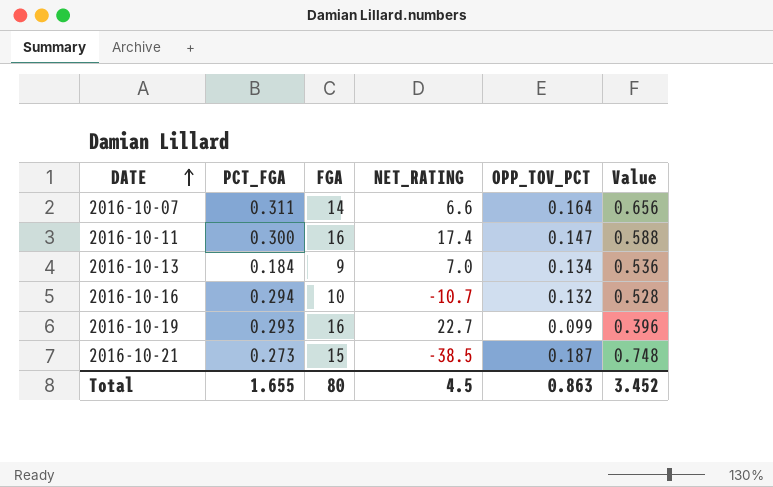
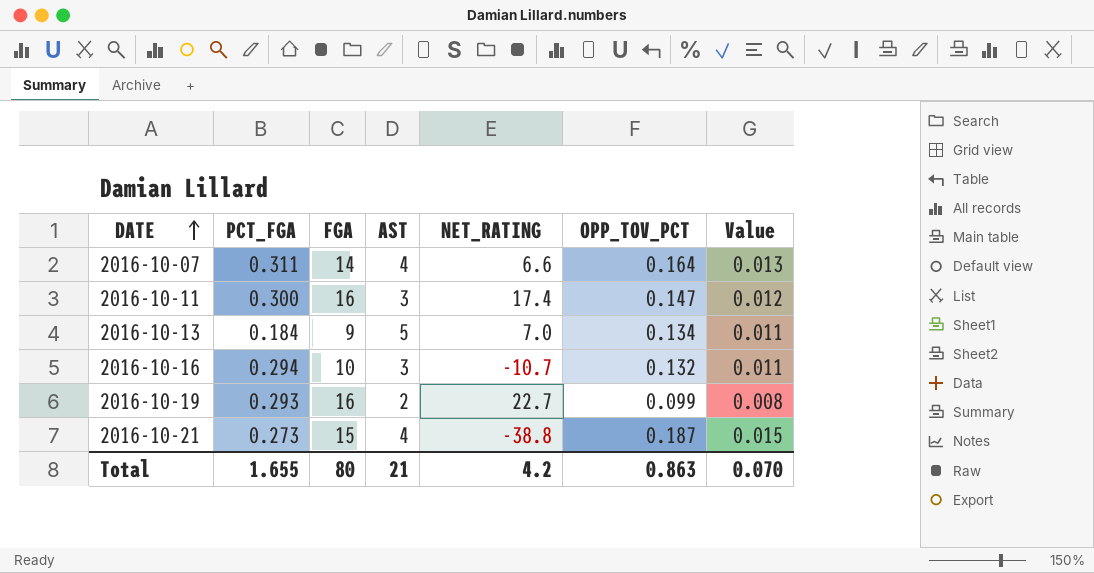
column AST | position: none -> 4
column Value | formula: [OPP_TOV_PCT] * 4 -> [OPP_TOV_PCT] * 0.08
2016-10-21 | NET_RATING: -38.5 -> -38.8
Total | NET_RATING: 4.5 -> 4.2
Total | Value: 3.452 -> 0.070

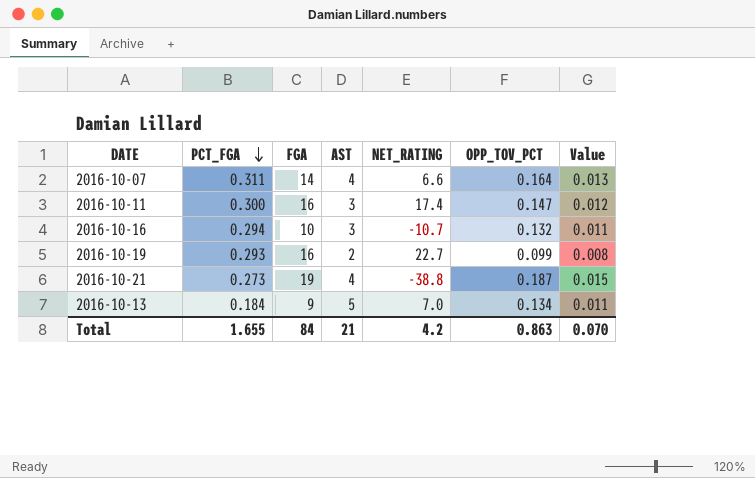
row order: DATE ascending -> PCT_FGA descending
2016-10-21 | FGA: 15 -> 19
Total | FGA: 80 -> 84

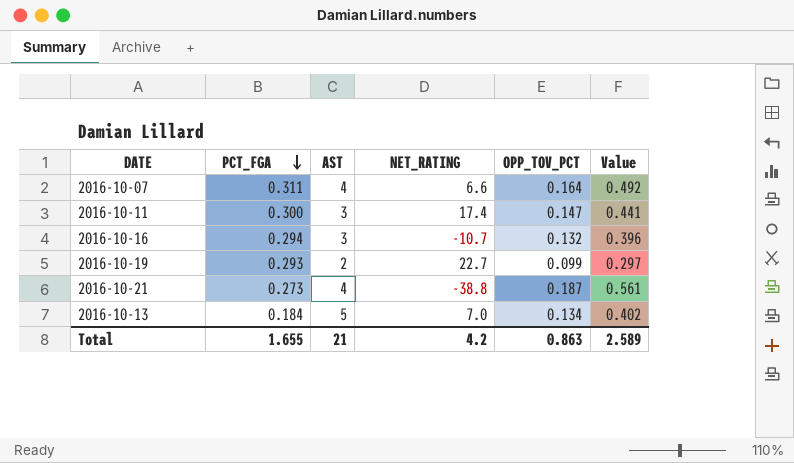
column FGA | position: 3 -> none
column Value | formula: [OPP_TOV_PCT] * 0.08 -> [OPP_TOV_PCT] * 3
Total | Value: 0.070 -> 2.589

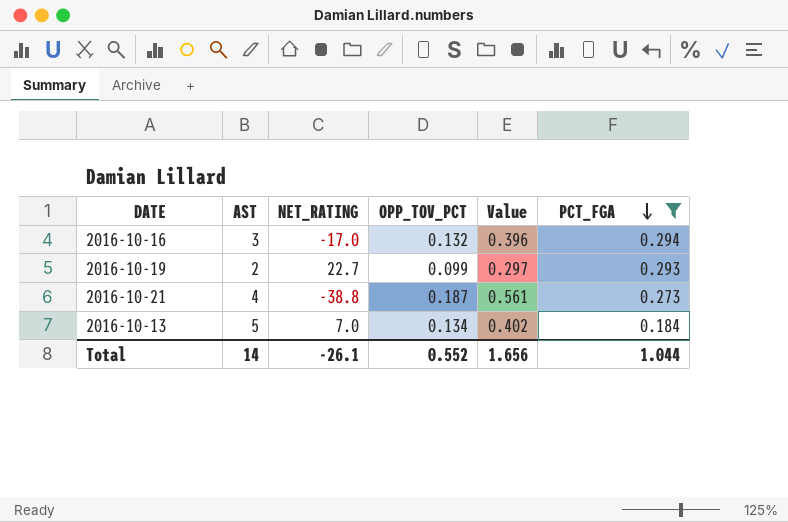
filter: none -> PCT_FGA <= 0.294
column PCT_FGA | position: 2 -> 6
2016-10-16 | NET_RATING: -10.7 -> -17.0
Total | AST: 21 -> 14
Total | NET_RATING: 4.2 -> -26.1
Total | OPP_TOV_PCT: 0.863 -> 0.552
Total | Value: 2.589 -> 1.656
Total | PCT_FGA: 1.655 -> 1.044

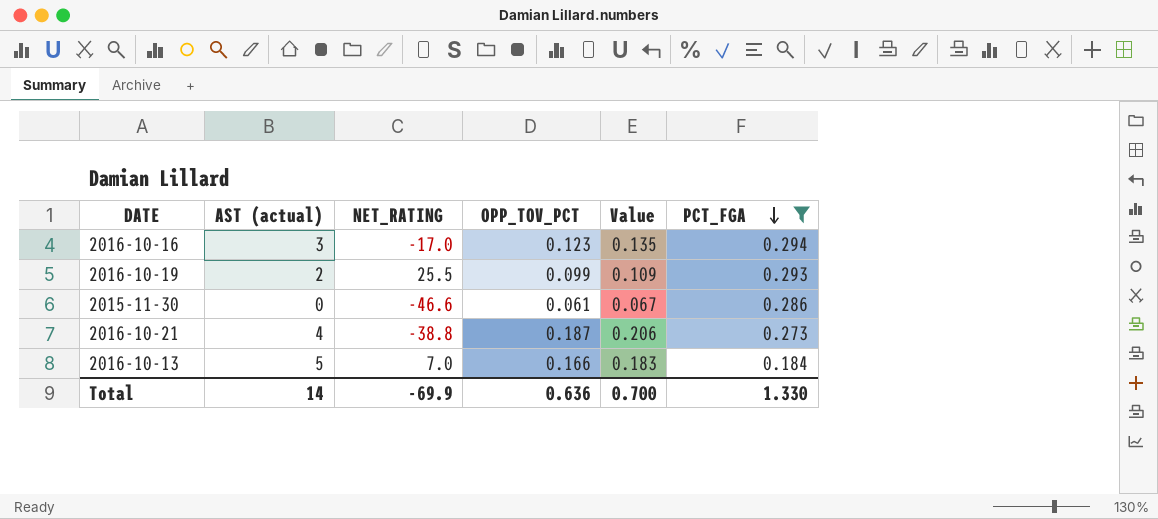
column name: AST -> AST (actual)
column Value | formula: [OPP_TOV_PCT] * 3 -> [OPP_TOV_PCT] * 1.1
2016-10-16 | OPP_TOV_PCT: 0.132 -> 0.123
2016-10-19 | NET_RATING: 22.7 -> 25.5
row 2015-11-30: none -> 0 | -46.6 | 0.061 | 0.067 | 0.286
2016-10-13 | OPP_TOV_PCT: 0.134 -> 0.166
Total | NET_RATING: -26.1 -> -69.9
Total | OPP_TOV_PCT: 0.552 -> 0.636
Total | Value: 1.656 -> 0.700
Total | PCT_FGA: 1.044 -> 1.330

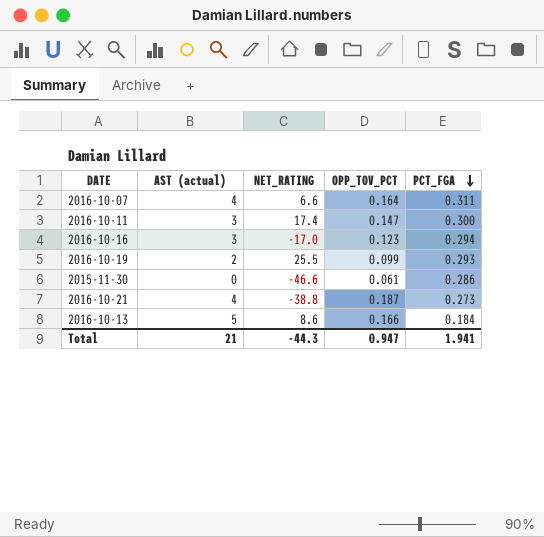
filter: PCT_FGA <= 0.294 -> none
column Value | formula: [OPP_TOV_PCT] * 1.1 -> none
2016-10-13 | NET_RATING: 7.0 -> 8.6
Total | AST (actual): 14 -> 21
Total | NET_RATING: -69.9 -> -44.3
Total | OPP_TOV_PCT: 0.636 -> 0.947
Total | PCT_FGA: 1.330 -> 1.941

